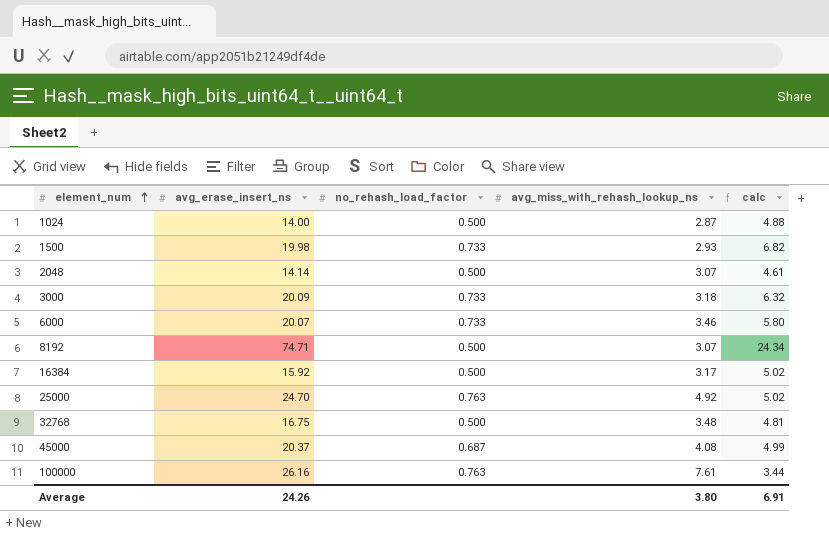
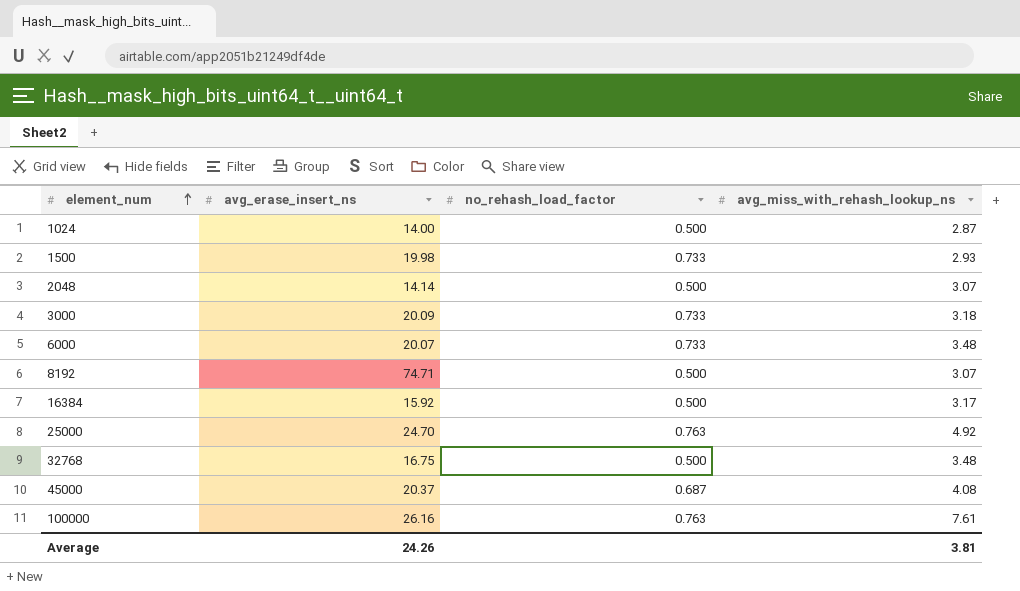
column calc | formula: [avg_erase_insert_ns] / [avg_miss_with_rehash_lookup_ns] -> none
6000 | avg_miss_with_rehash_lookup_ns: 3.46 -> 3.48
Average | avg_miss_with_rehash_lookup_ns: 3.80 -> 3.81

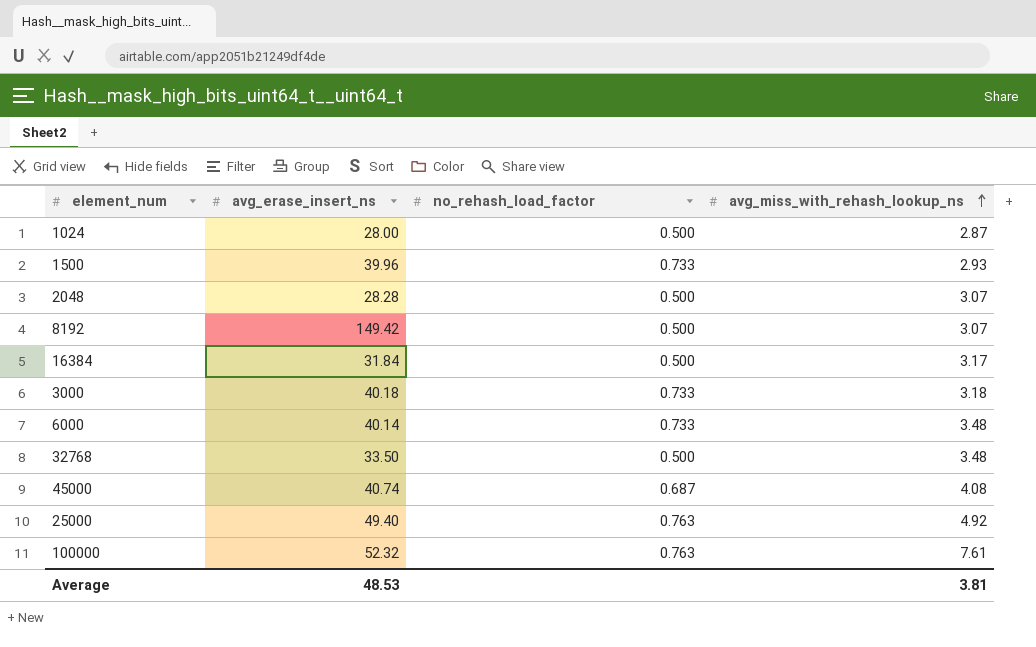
row order: element_num ascending -> avg_miss_with_rehash_lookup_ns ascending
1024 | avg_erase_insert_ns: 14.00 -> 28.00
1500 | avg_erase_insert_ns: 19.98 -> 39.96
2048 | avg_erase_insert_ns: 14.14 -> 28.28
8192 | avg_erase_insert_ns: 74.71 -> 149.42
16384 | avg_erase_insert_ns: 15.92 -> 31.84
3000 | avg_erase_insert_ns: 20.09 -> 40.18
6000 | avg_erase_insert_ns: 20.07 -> 40.14
32768 | avg_erase_insert_ns: 16.75 -> 33.50
45000 | avg_erase_insert_ns: 20.37 -> 40.74
25000 | avg_erase_insert_ns: 24.70 -> 49.40
100000 | avg_erase_insert_ns: 26.16 -> 52.32
Average | avg_erase_insert_ns: 24.26 -> 48.53

